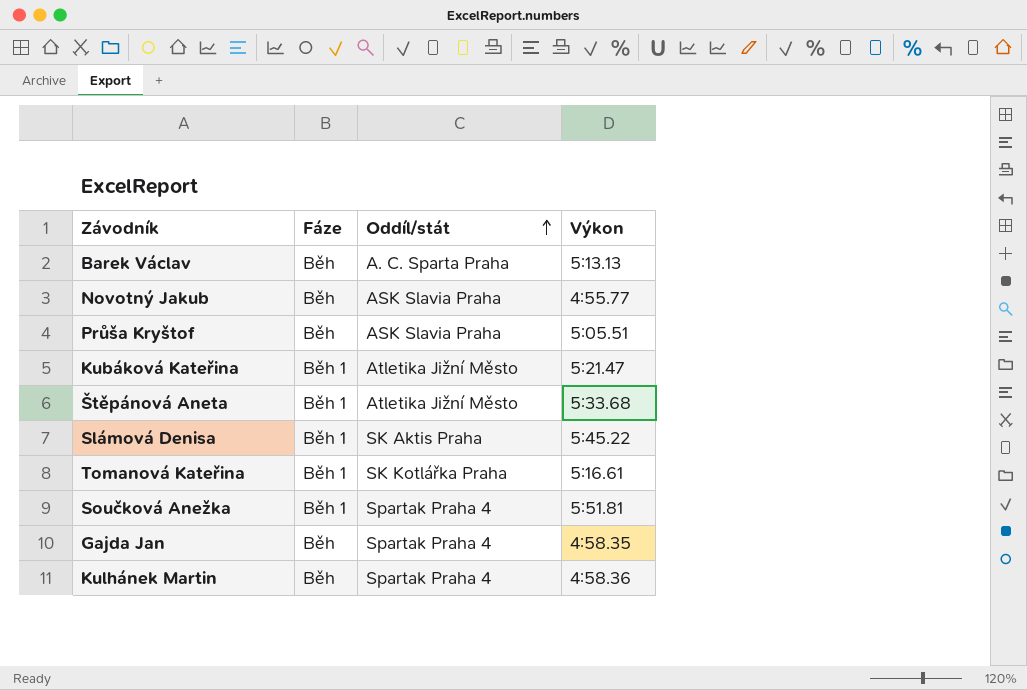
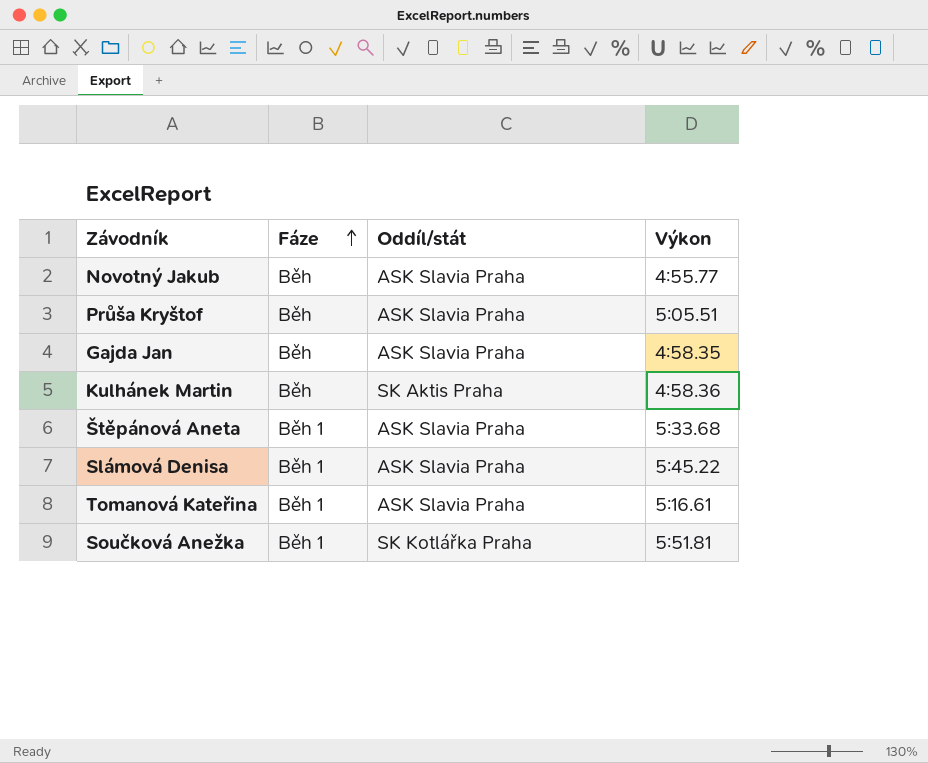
row order: Oddíl/stát ascending -> Fáze ascending
row Barek Václav: Běh | A. C. Sparta Praha | 5:13.13 -> none
row Kubáková Kateřina: Běh 1 | Atletika Jižní Město | 5:21.47 -> none
Gajda Jan | Oddíl/stát: Spartak Praha 4 -> ASK Slavia Praha
Kulhánek Martin | Oddíl/stát: Spartak Praha 4 -> SK Aktis Praha
Štěpánová Aneta | Oddíl/stát: Atletika Jižní Město -> ASK Slavia Praha
Slámová Denisa | Oddíl/stát: SK Aktis Praha -> ASK Slavia Praha
Tomanová Kateřina | Oddíl/stát: SK Kotlářka Praha -> ASK Slavia Praha
Součková Anežka | Oddíl/stát: Spartak Praha 4 -> SK Kotlářka Praha

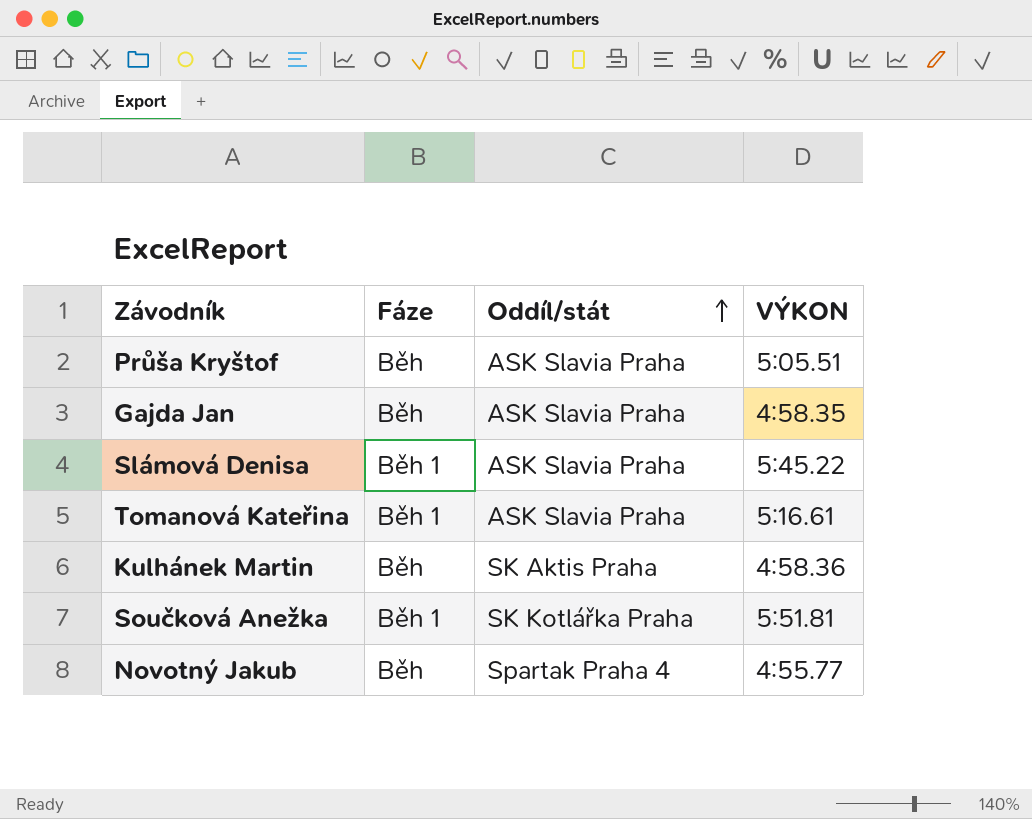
row order: Fáze ascending -> Oddíl/stát ascending
column name: Výkon -> VÝKON
row Štěpánová Aneta: Běh 1 | ASK Slavia Praha | 5:33.68 -> none
Novotný Jakub | Oddíl/stát: ASK Slavia Praha -> Spartak Praha 4

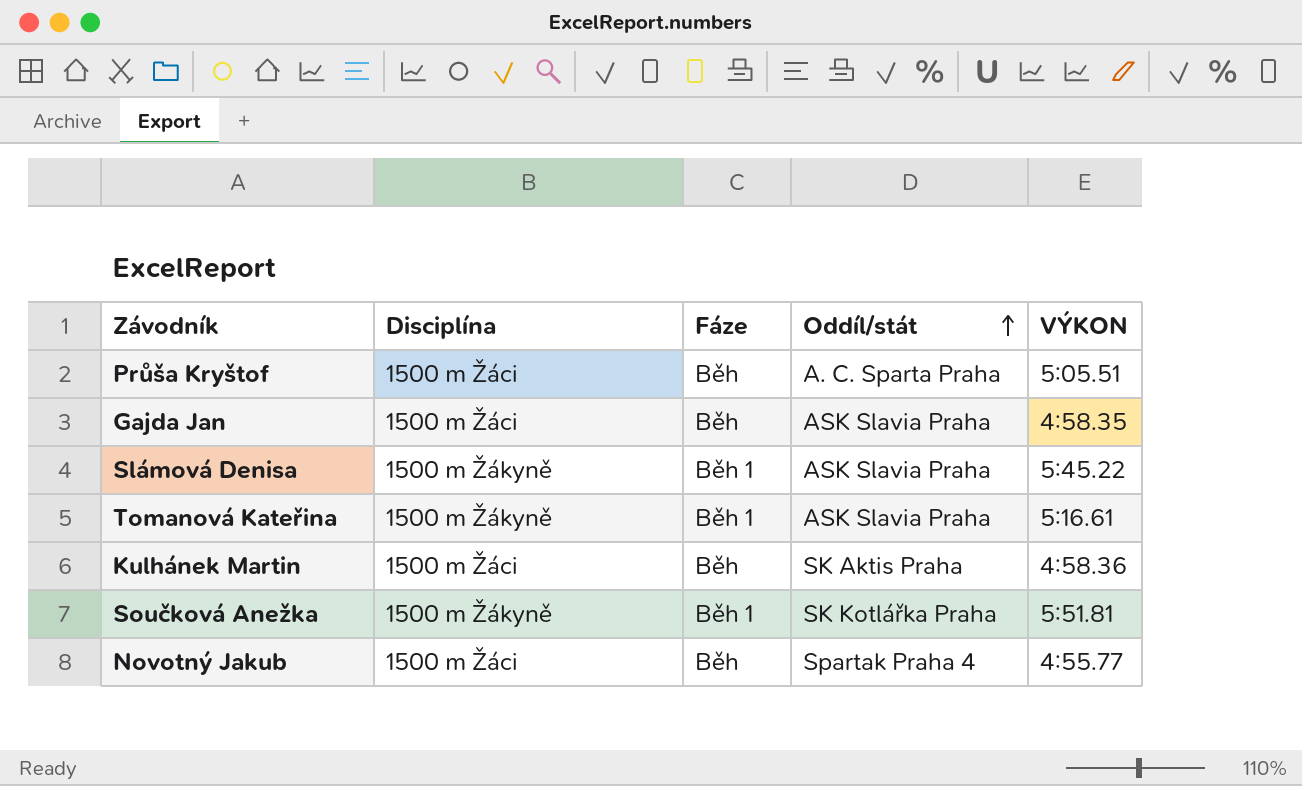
column Disciplína | position: none -> 2
Průša Kryštof | Oddíl/stát: ASK Slavia Praha -> A. C. Sparta Praha

